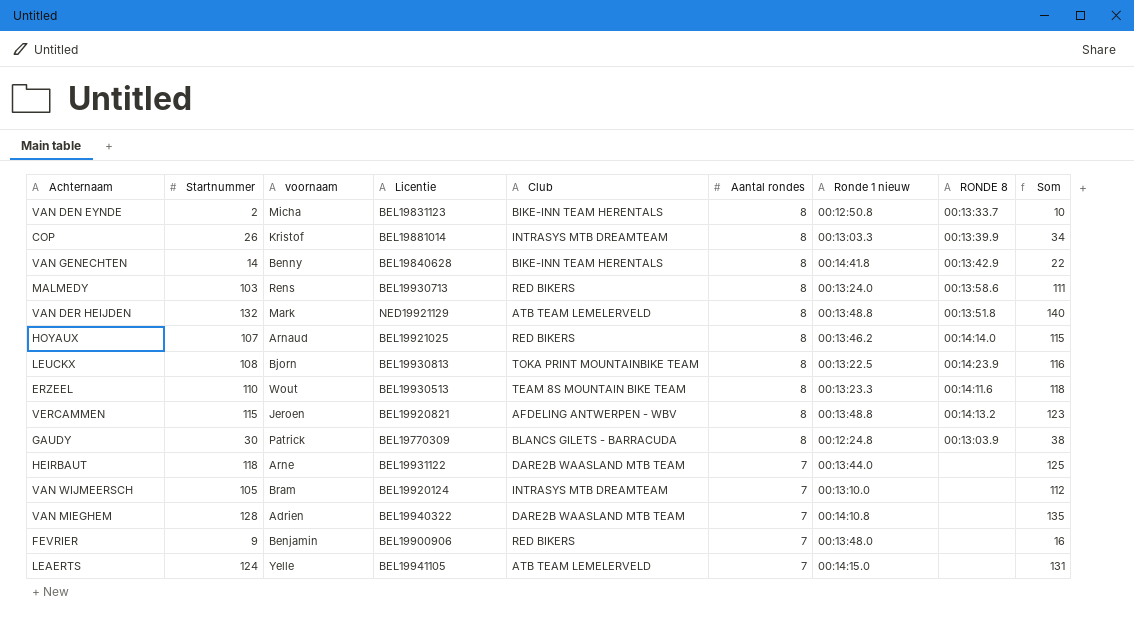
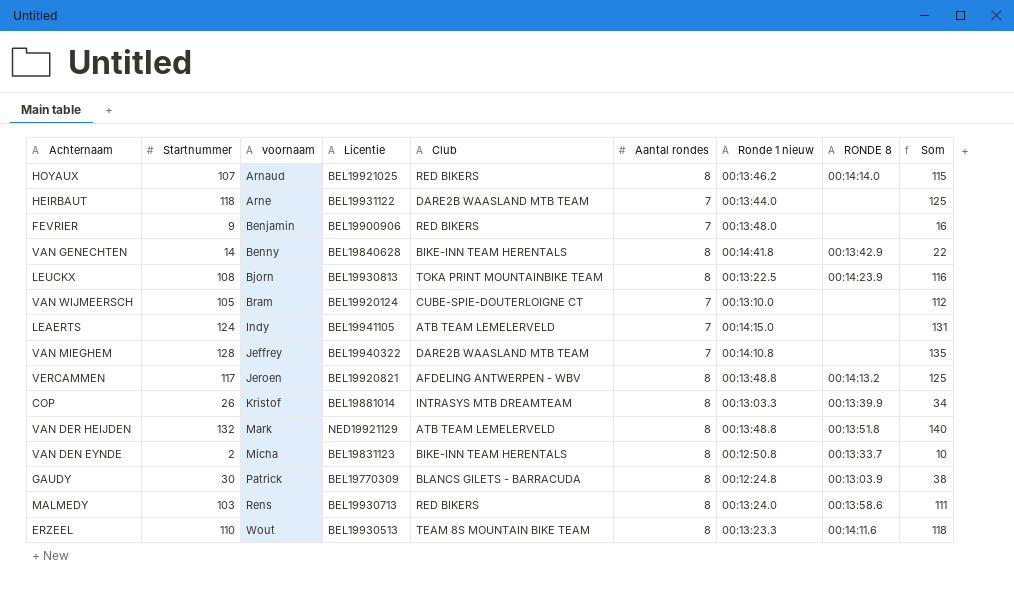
row order: Aantal rondes descending -> voornaam ascending
VAN WIJMEERSCH | Club: INTRASYS MTB DREAMTEAM -> CUBE-SPIE-DOUTERLOIGNE CT
LEAERTS | voornaam: Yelle -> Indy
VAN MIEGHEM | voornaam: Adrien -> Jeffrey
VERCAMMEN | Startnummer: 115 -> 117
VERCAMMEN | Som: 123 -> 125

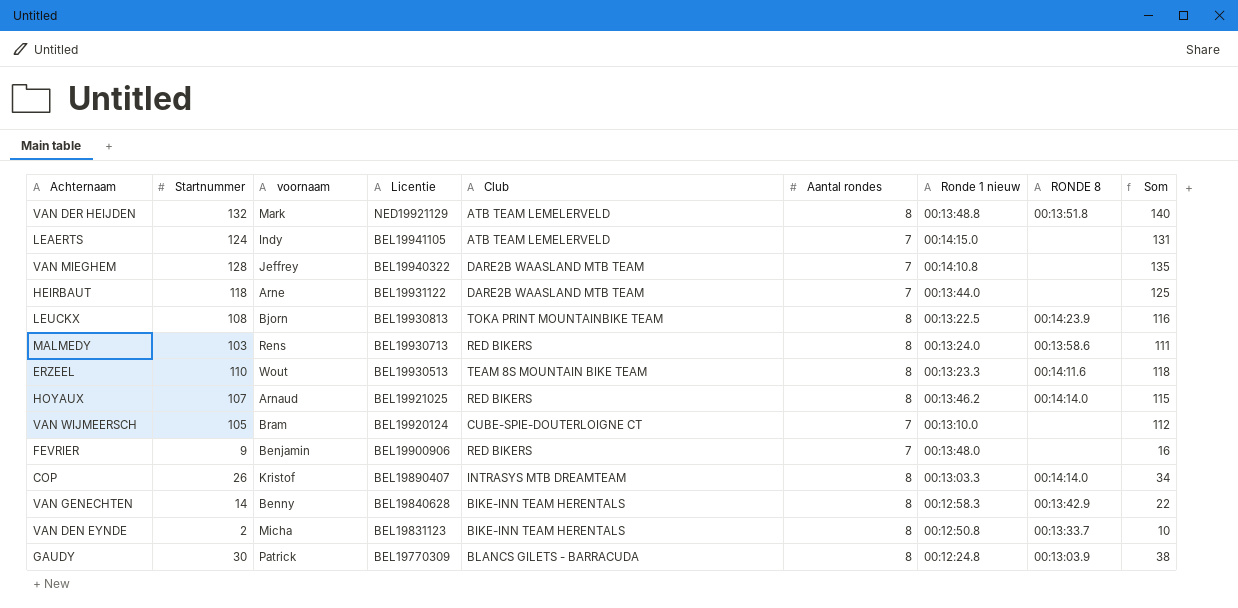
row order: voornaam ascending -> Licentie descending
row VERCAMMEN: 117 | Jeroen | BEL19920821 | AFDELING ANTWERPEN - WBV | 8 | 00:13:48.8 | 00:14:13.2 | 125 -> none
COP | Licentie: BEL19881014 -> BEL19890407
COP | RONDE 8: 00:13:39.9 -> 00:14:14.0
VAN GENECHTEN | Ronde 1 nieuw: 00:14:41.8 -> 00:12:58.3

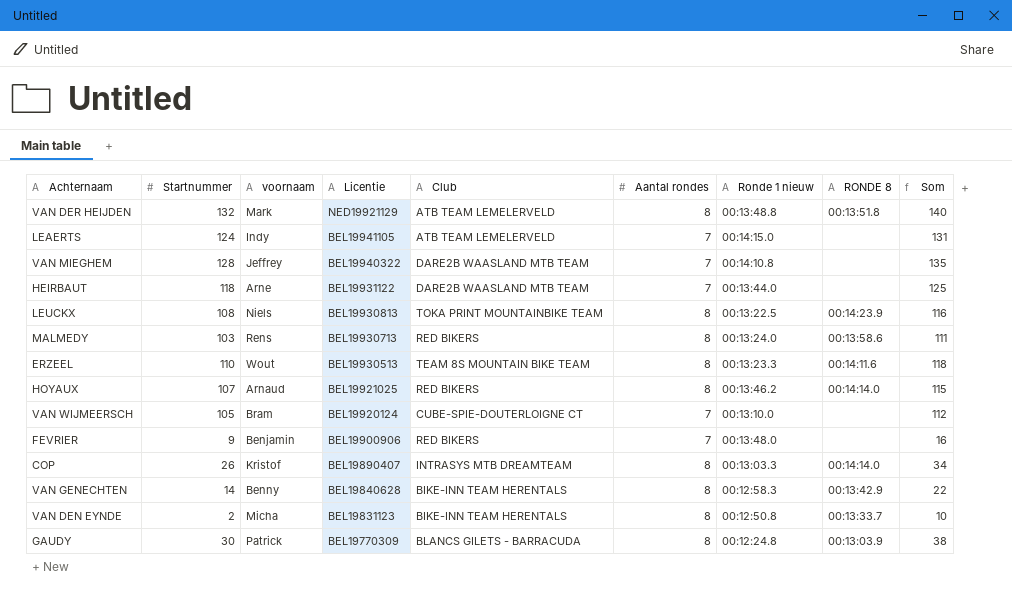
LEUCKX | voornaam: Bjorn -> Niels

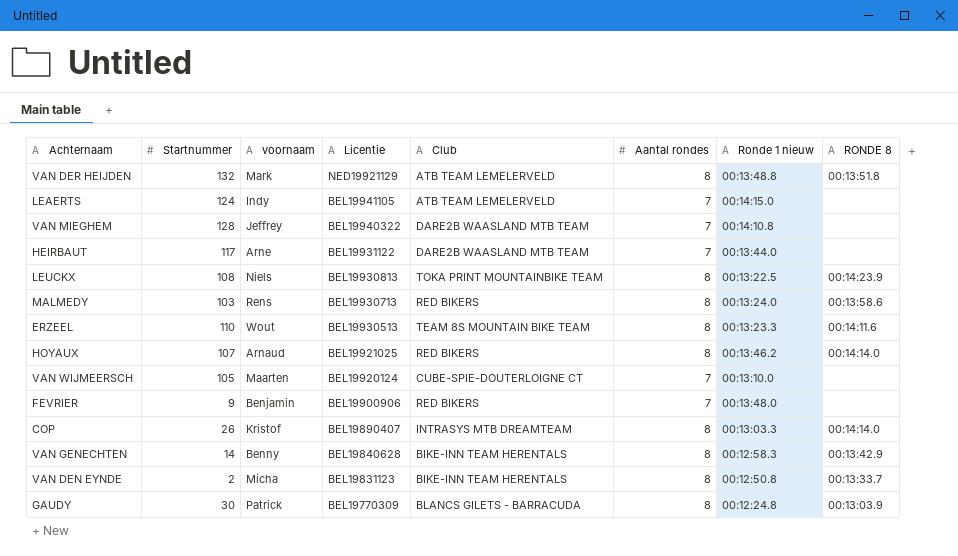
column Som | formula: [Startnummer] + [Aantal rondes] -> none
HEIRBAUT | Startnummer: 118 -> 117
VAN WIJMEERSCH | voornaam: Bram -> Maarten

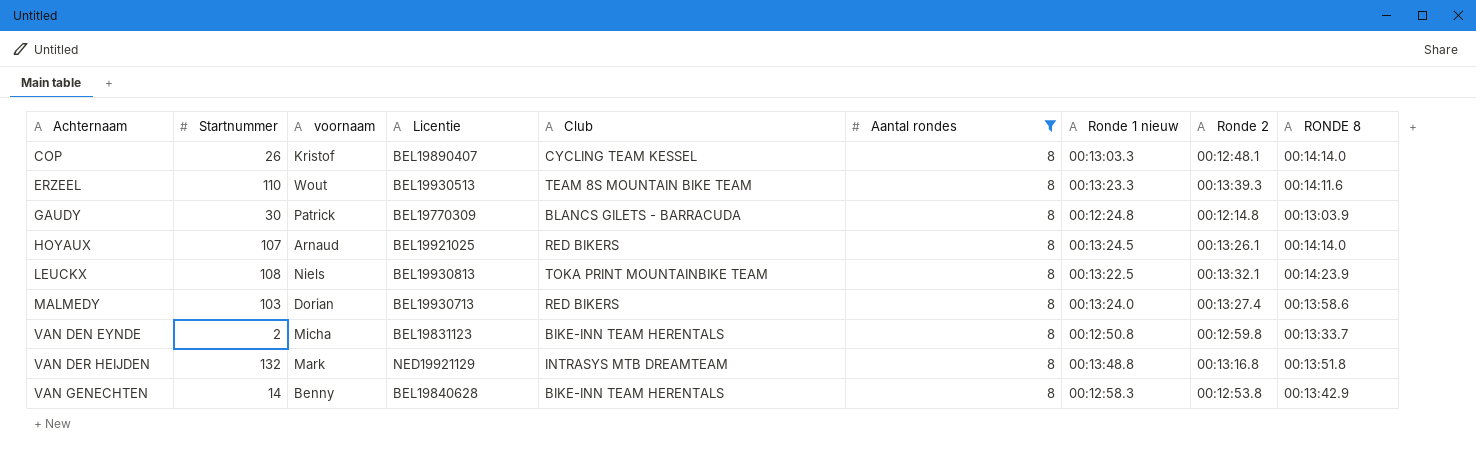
filter: none -> Aantal rondes = 8
row order: Licentie descending -> Achternaam ascending
column Ronde 2 | position: none -> 8
COP | Club: INTRASYS MTB DREAMTEAM -> CYCLING TEAM KESSEL
HOYAUX | Ronde 1 nieuw: 00:13:46.2 -> 00:13:24.5
MALMEDY | voornaam: Rens -> Dorian
VAN DER HEIJDEN | Club: ATB TEAM LEMELERVELD -> INTRASYS MTB DREAMTEAM

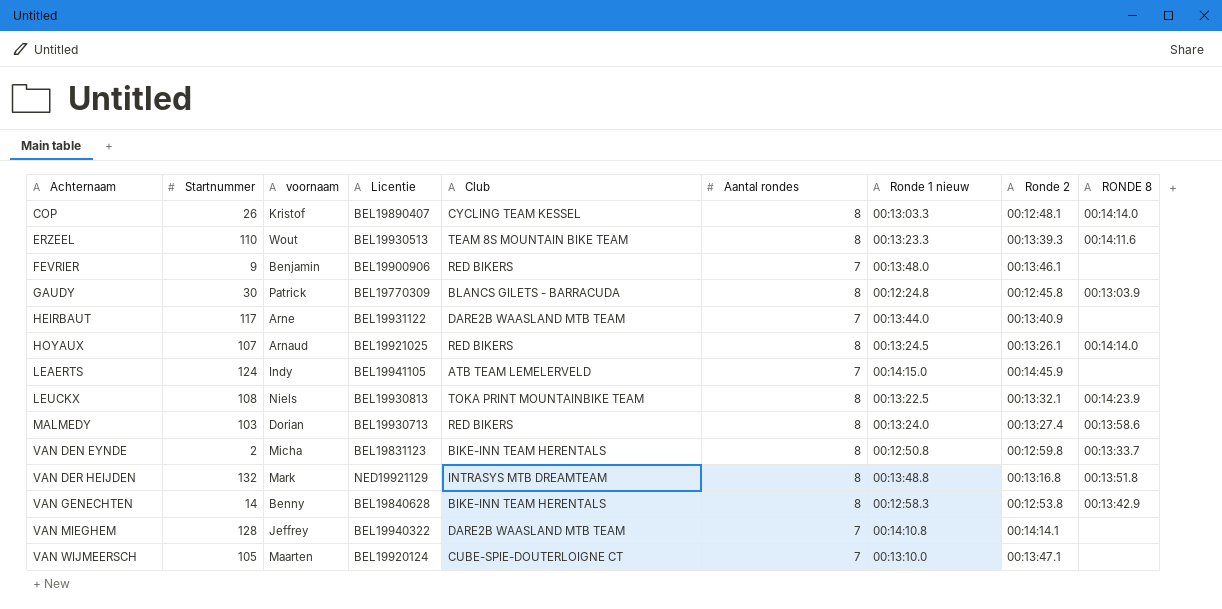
filter: Aantal rondes = 8 -> none
GAUDY | Ronde 2: 00:12:14.8 -> 00:12:45.8

